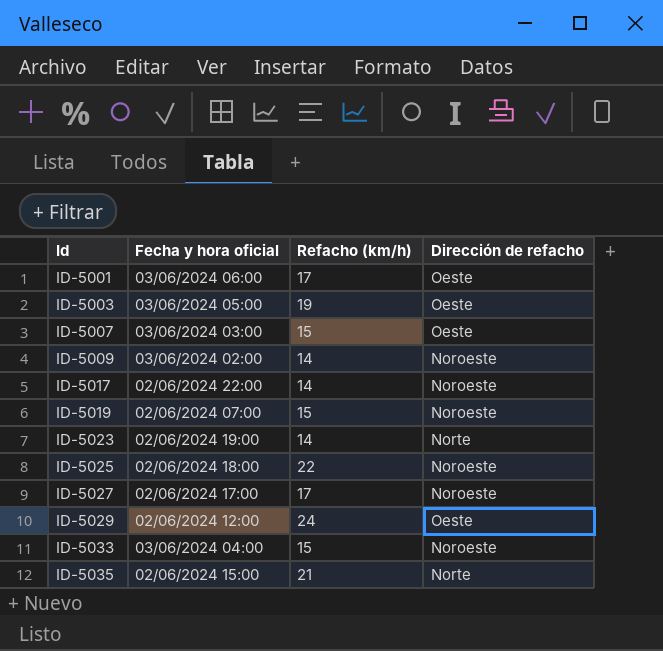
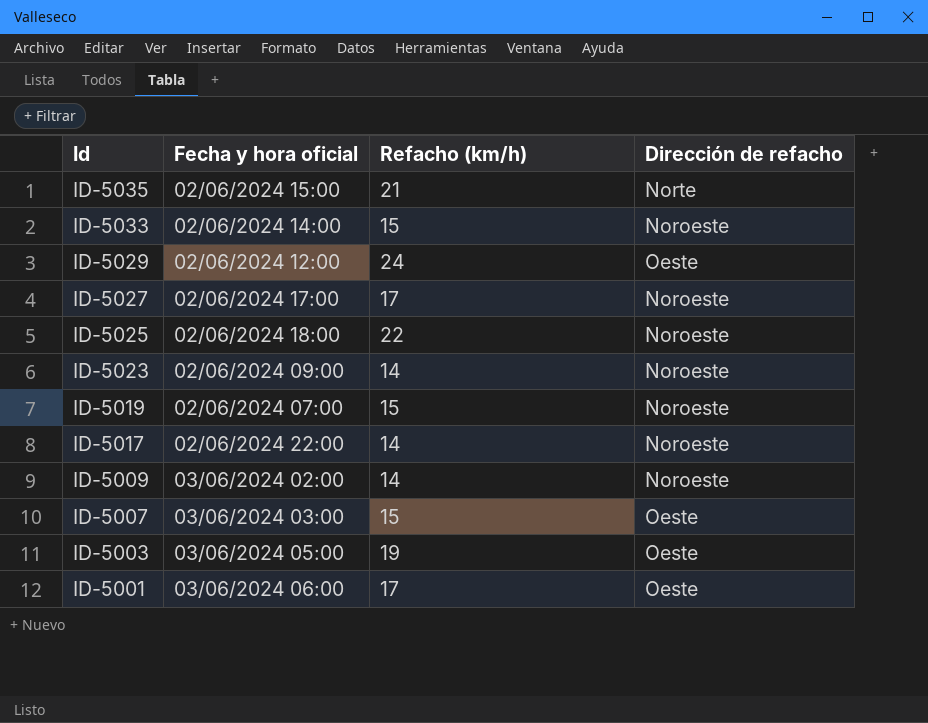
row order: Id ascending -> Id descending
ID-5033 | Fecha y hora oficial: 03/06/2024 04:00 -> 02/06/2024 14:00
ID-5023 | Fecha y hora oficial: 02/06/2024 19:00 -> 02/06/2024 09:00
ID-5023 | Dirección de refacho: Norte -> Noroeste

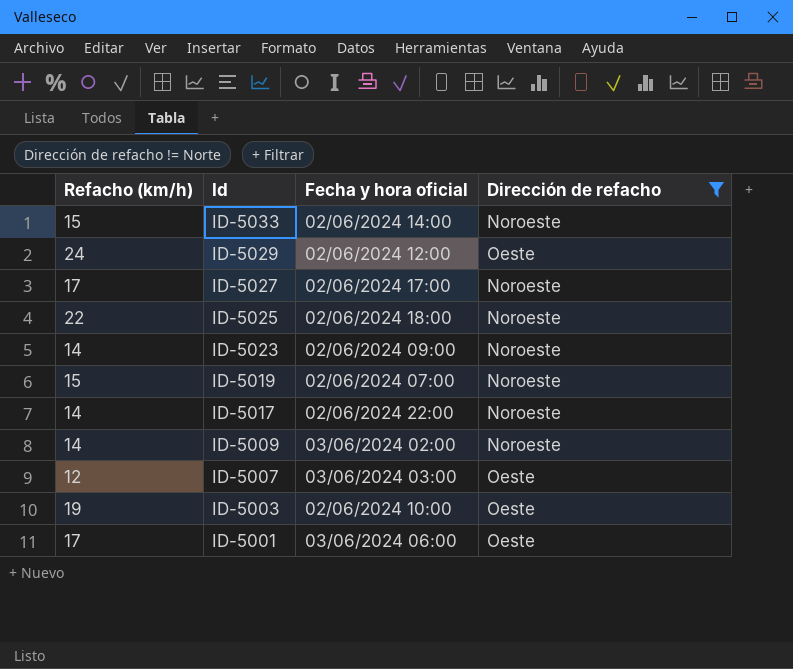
filter: none -> Dirección de refacho != Norte
column Refacho (km/h) | position: 3 -> 1
ID-5007 | Refacho (km/h): 15 -> 12
ID-5003 | Fecha y hora oficial: 03/06/2024 05:00 -> 02/06/2024 10:00

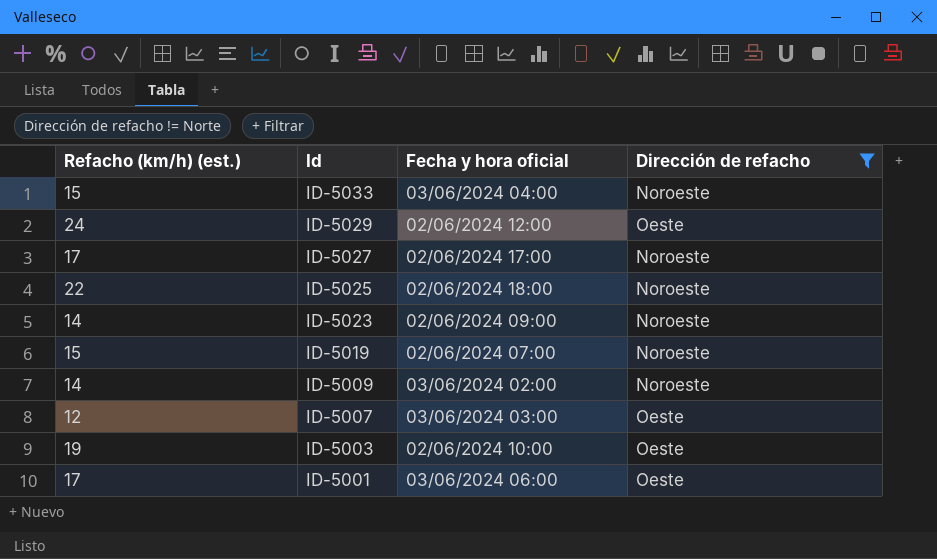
column name: Refacho (km/h) -> Refacho (km/h) (est.)
row ID-5017: 14 | 02/06/2024 22:00 | Noroeste -> none
ID-5033 | Fecha y hora oficial: 02/06/2024 14:00 -> 03/06/2024 04:00

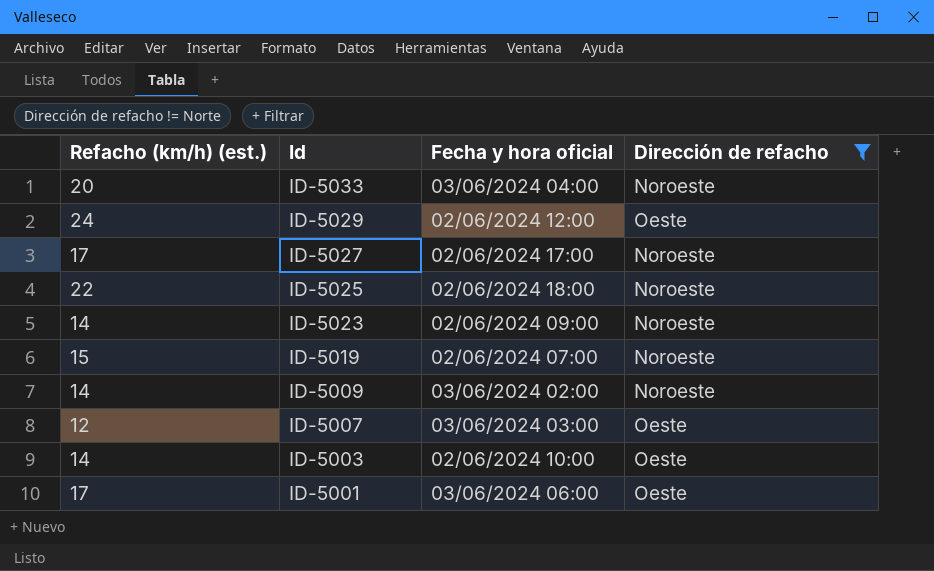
ID-5033 | Refacho (km/h) (est.): 15 -> 20
ID-5003 | Refacho (km/h) (est.): 19 -> 14

